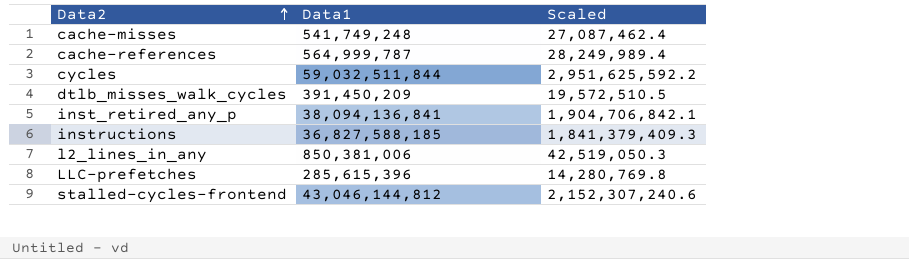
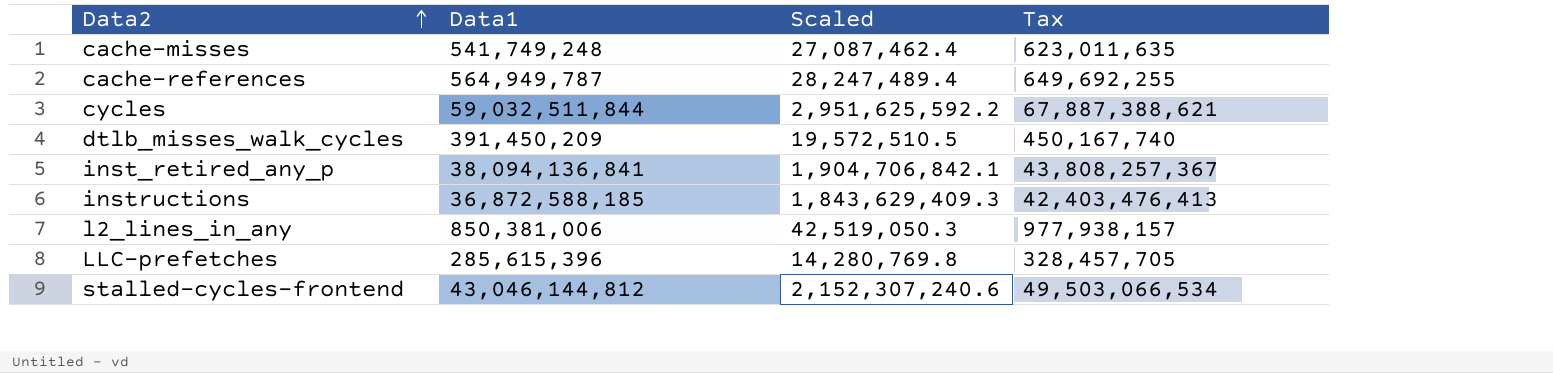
column Tax | formula: none -> [Data1] * 1.15
cache-references | Data1: 564,999,787 -> 564,949,787
cache-references | Scaled: 28,249,989.4 -> 28,247,489.4
instructions | Data1: 36,827,588,185 -> 36,872,588,185
instructions | Scaled: 1,841,379,409.3 -> 1,843,629,409.3

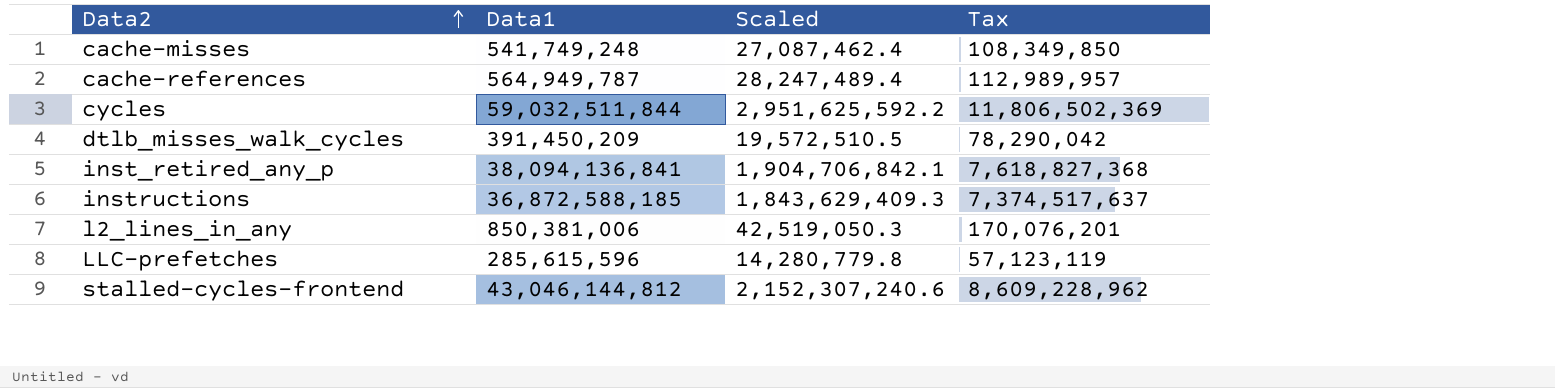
column Tax | formula: [Data1] * 1.15 -> [Data1] * 0.2
LLC-prefetches | Data1: 285,615,396 -> 285,615,596
LLC-prefetches | Scaled: 14,280,769.8 -> 14,280,779.8

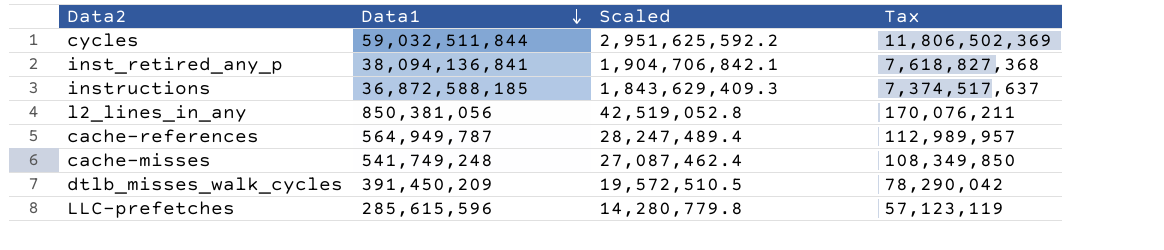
row order: Data2 ascending -> Data1 descending
row stalled-cycles-frontend: 43,046,144,812 | 2,152,307,240.6 | 8,609,228,962 -> none
l2_lines_in_any | Data1: 850,381,006 -> 850,381,056
l2_lines_in_any | Scaled: 42,519,050.3 -> 42,519,052.8
l2_lines_in_any | Tax: 170,076,201 -> 170,076,211

